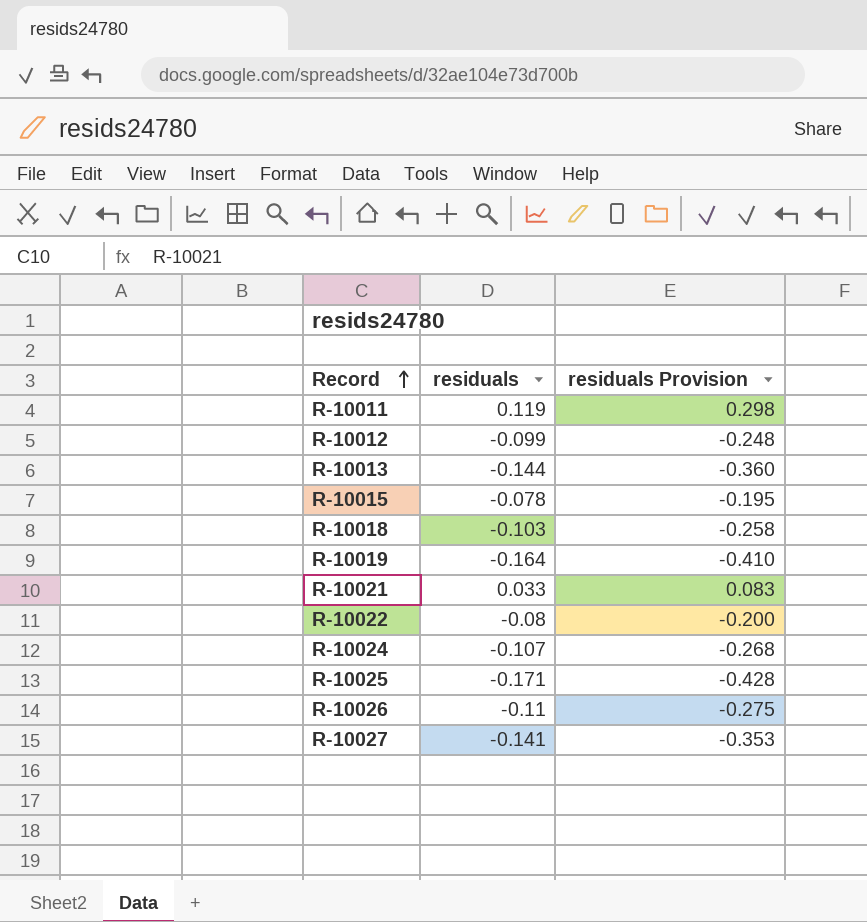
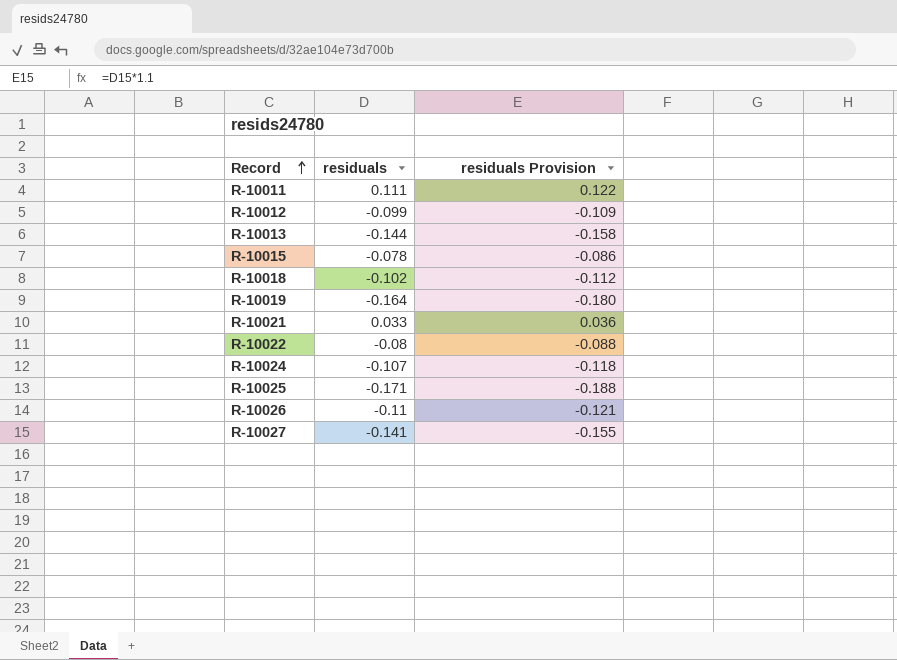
column residuals Provision | formula: [residuals] * 2.5 -> [residuals] * 1.1
R-10011 | residuals: 0.119 -> 0.111
R-10018 | residuals: -0.103 -> -0.102

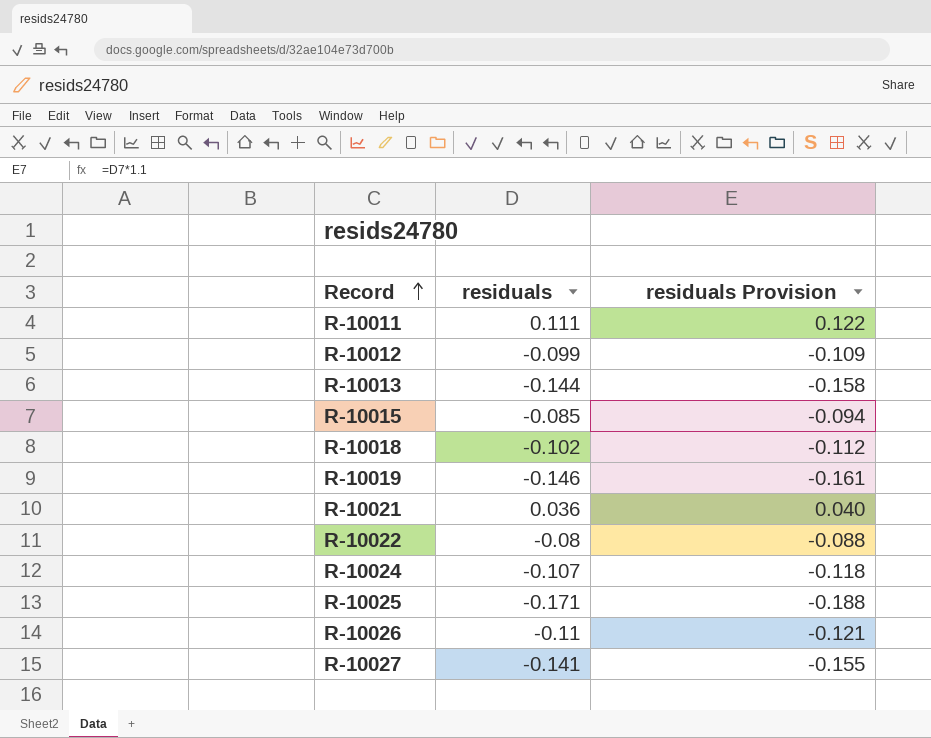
R-10015 | residuals: -0.078 -> -0.085
R-10015 | residuals Provision: -0.086 -> -0.094
R-10019 | residuals: -0.164 -> -0.146
R-10019 | residuals Provision: -0.180 -> -0.161
R-10021 | residuals: 0.033 -> 0.036
R-10021 | residuals Provision: 0.036 -> 0.040

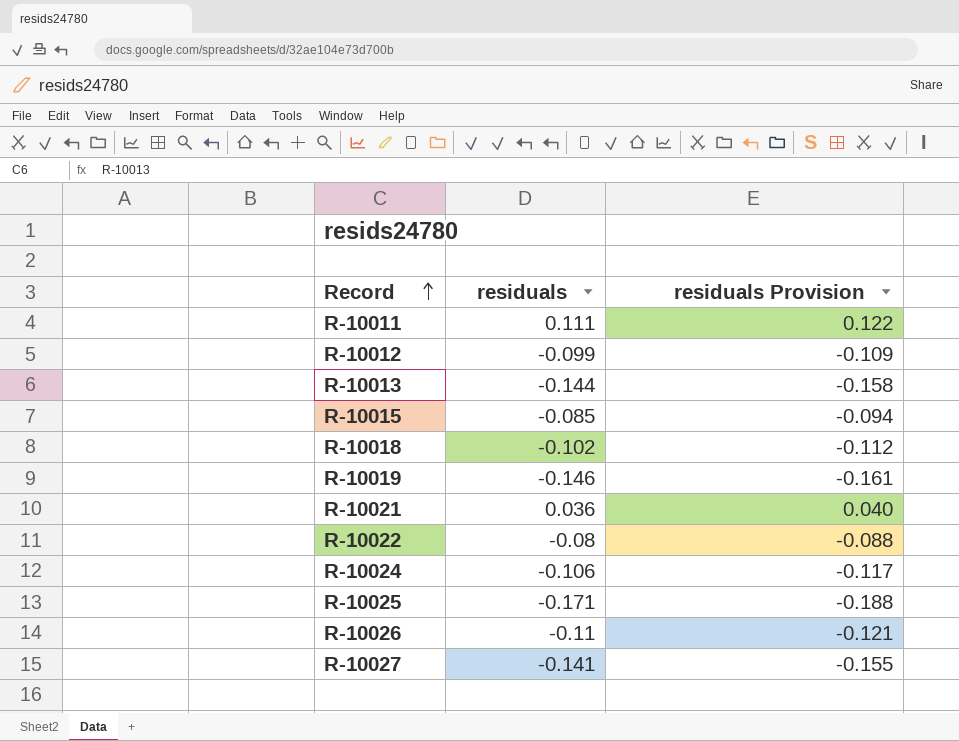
R-10024 | residuals: -0.107 -> -0.106
R-10024 | residuals Provision: -0.118 -> -0.117

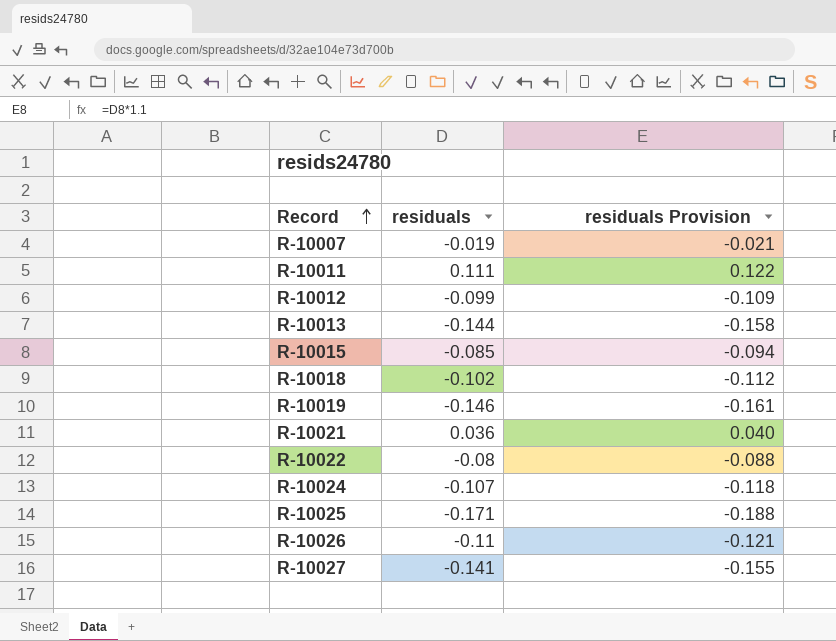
row R-10007: none -> -0.019 | -0.021
R-10024 | residuals: -0.106 -> -0.107
R-10024 | residuals Provision: -0.117 -> -0.118

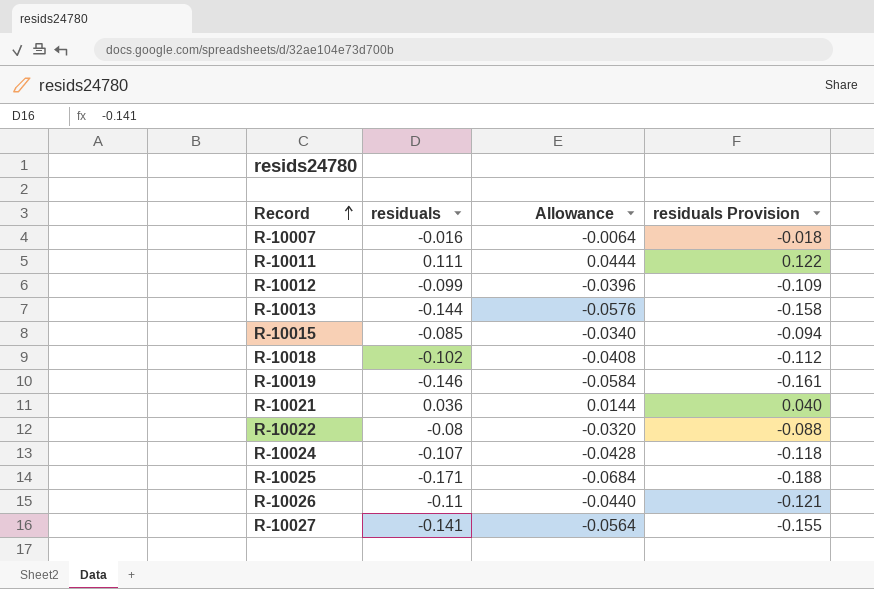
column Allowance | formula: none -> [residuals] * 0.4
R-10007 | residuals: -0.019 -> -0.016
R-10007 | residuals Provision: -0.021 -> -0.018

